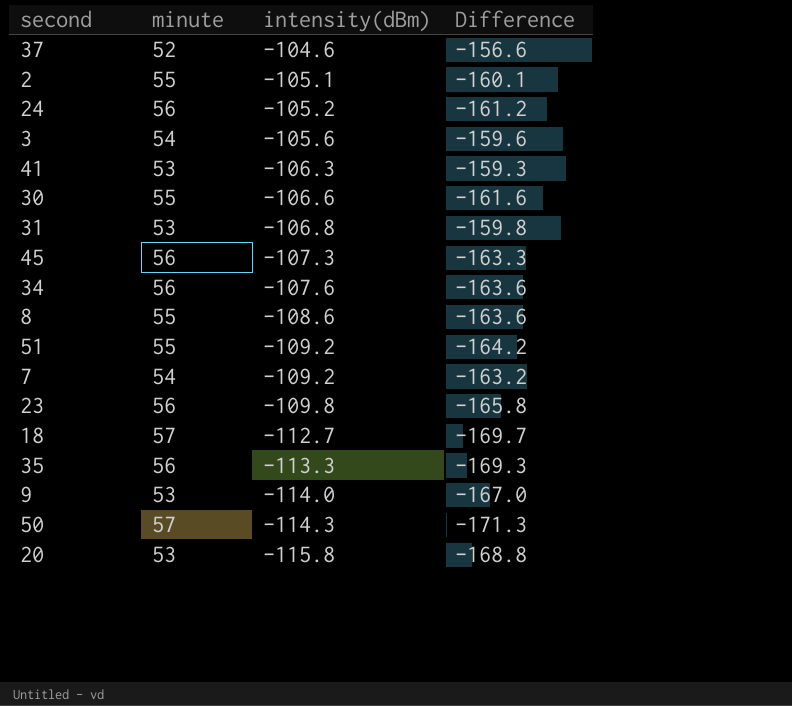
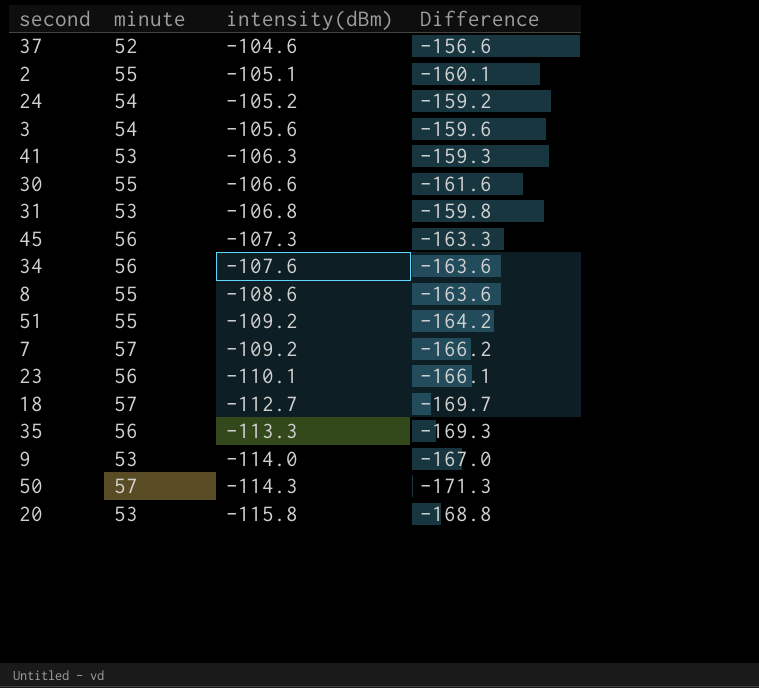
24 | minute: 56 -> 54
24 | Difference: -161.2 -> -159.2
7 | minute: 54 -> 57
7 | Difference: -163.2 -> -166.2
23 | intensity(dBm): -109.8 -> -110.1
23 | Difference: -165.8 -> -166.1

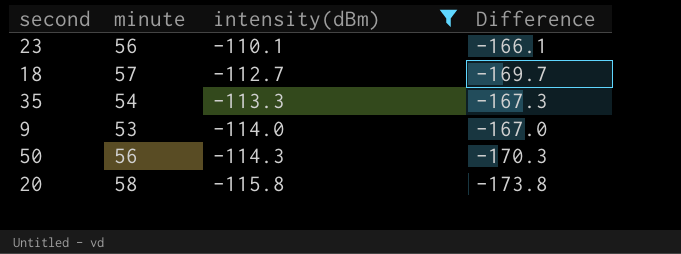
filter: none -> intensity(dBm) <= -110.1
35 | minute: 56 -> 54
35 | Difference: -169.3 -> -167.3
50 | minute: 57 -> 56
50 | Difference: -171.3 -> -170.3
20 | minute: 53 -> 58
20 | Difference: -168.8 -> -173.8

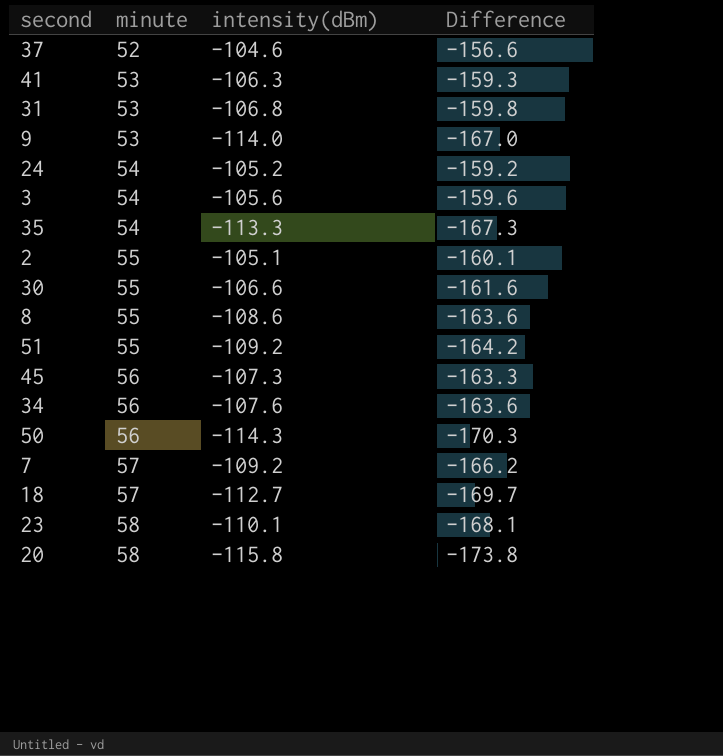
filter: intensity(dBm) <= -110.1 -> none
row order: intensity(dBm) descending -> minute ascending
23 | minute: 56 -> 58
23 | Difference: -166.1 -> -168.1

